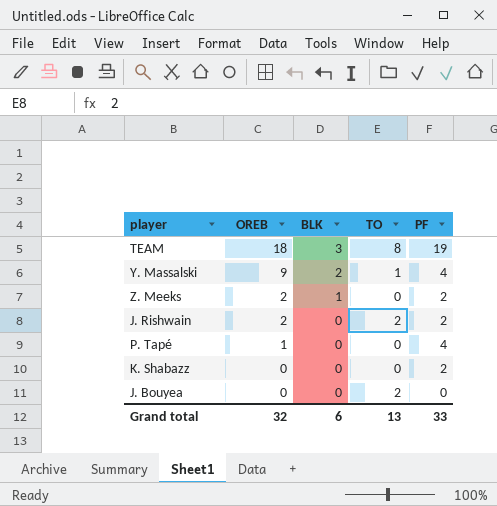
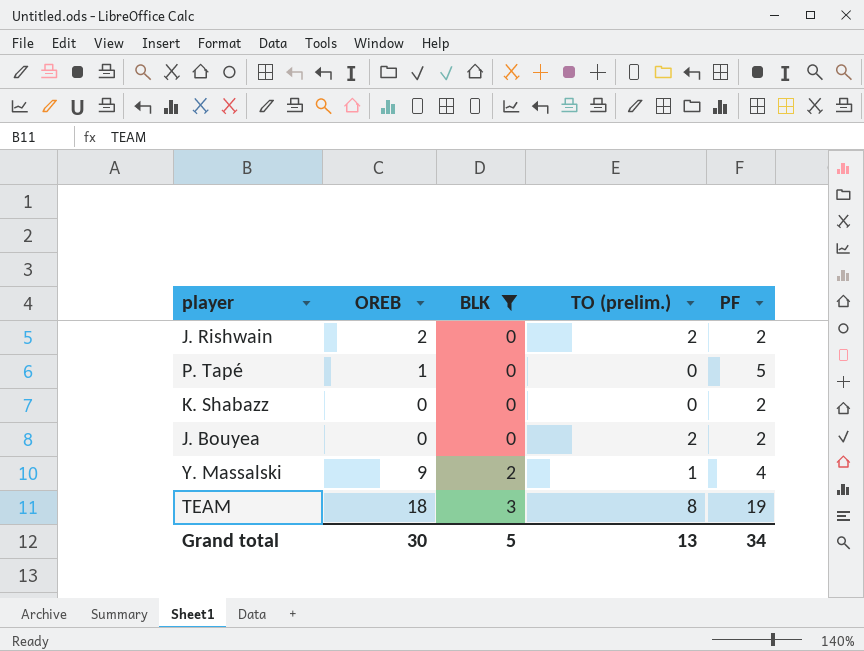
filter: none -> BLK != 1
row order: OREB descending -> BLK ascending
column name: TO -> TO (prelim.)
P. Tapé | PF: 4 -> 5
J. Bouyea | PF: 0 -> 2
Grand total | OREB: 32 -> 30
Grand total | BLK: 6 -> 5
Grand total | PF: 33 -> 34

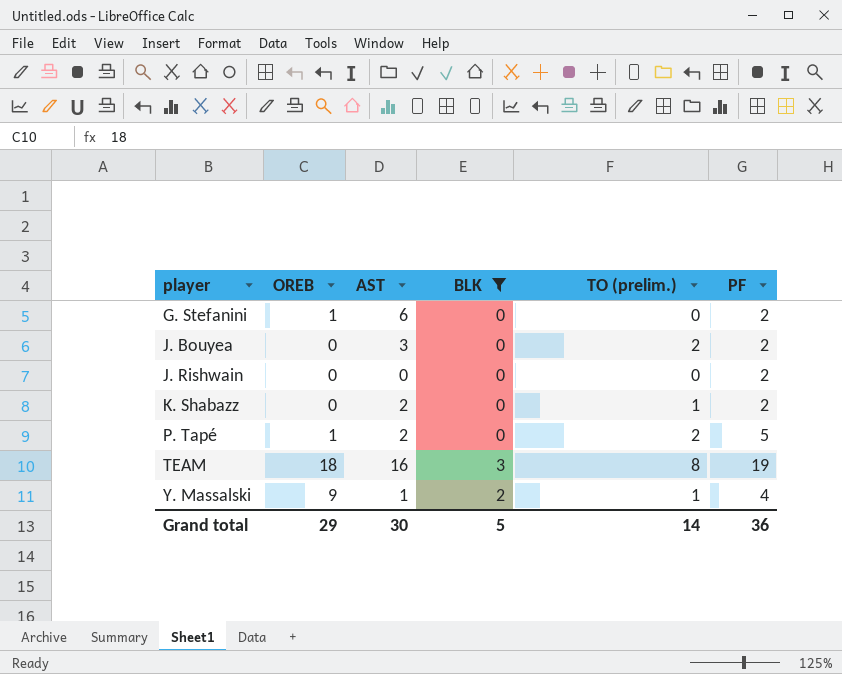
row order: BLK ascending -> player ascending
column AST | position: none -> 3
row G. Stefanini: none -> 1 | 6 | 0 | 0 | 2
J. Rishwain | OREB: 2 -> 0
J. Rishwain | TO (prelim.): 2 -> 0
K. Shabazz | TO (prelim.): 0 -> 1
P. Tapé | TO (prelim.): 0 -> 2
Grand total | OREB: 30 -> 29
Grand total | TO (prelim.): 13 -> 14
Grand total | PF: 34 -> 36

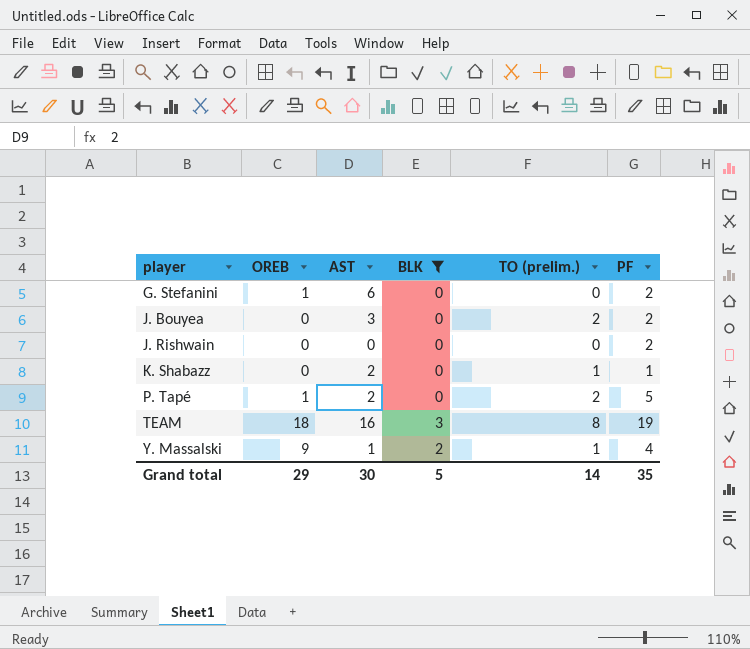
K. Shabazz | PF: 2 -> 1
Grand total | PF: 36 -> 35

